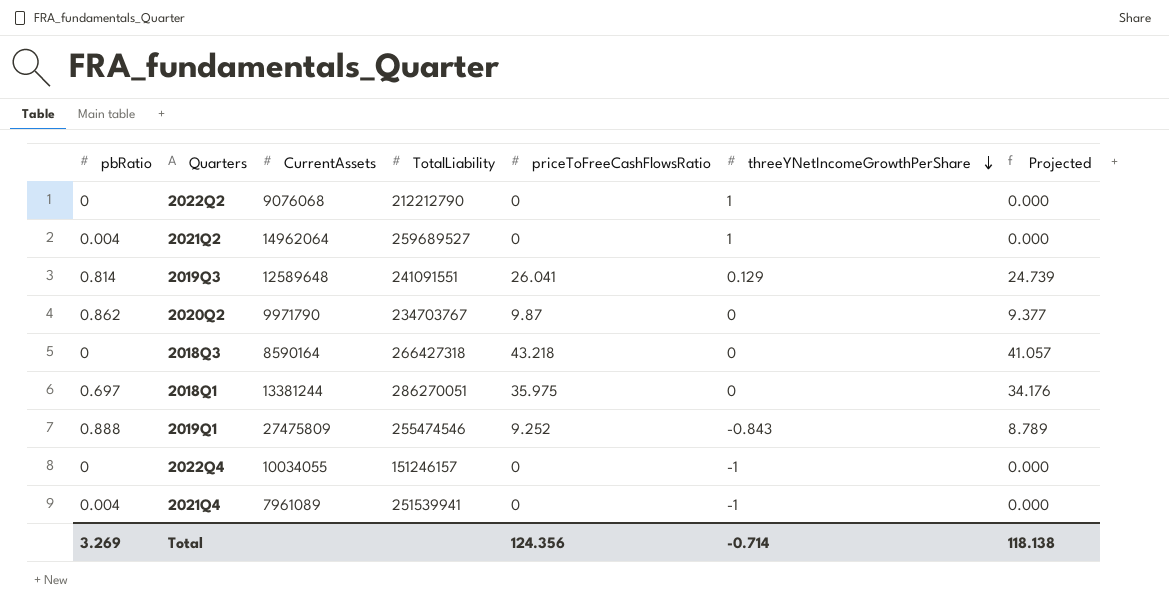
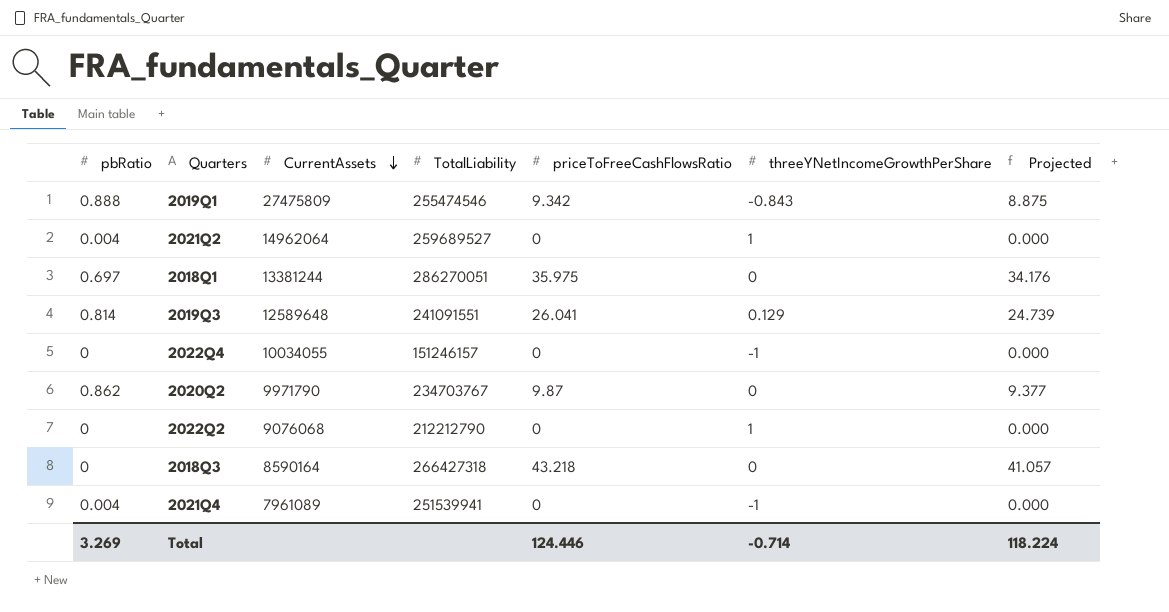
row order: threeYNetIncomeGrowthPerShare descending -> CurrentAssets descending
2019Q1 | priceToFreeCashFlowsRatio: 9.252 -> 9.342
2019Q1 | Projected: 8.789 -> 8.875
Total | priceToFreeCashFlowsRatio: 124.356 -> 124.446
Total | Projected: 118.138 -> 118.224

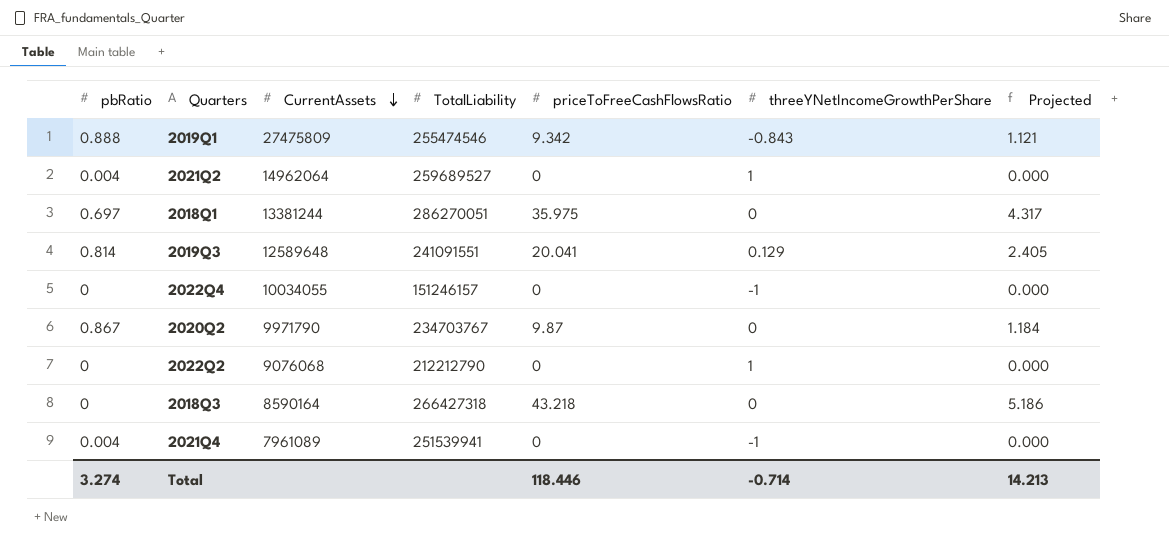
column Projected | formula: [priceToFreeCashFlowsRatio] * 0.95 -> [priceToFreeCashFlowsRatio] * 0.12
2019Q3 | priceToFreeCashFlowsRatio: 26.041 -> 20.041
2020Q2 | pbRatio: 0.862 -> 0.867
Total | pbRatio: 3.269 -> 3.274
Total | priceToFreeCashFlowsRatio: 124.446 -> 118.446
Total | Projected: 118.224 -> 14.213

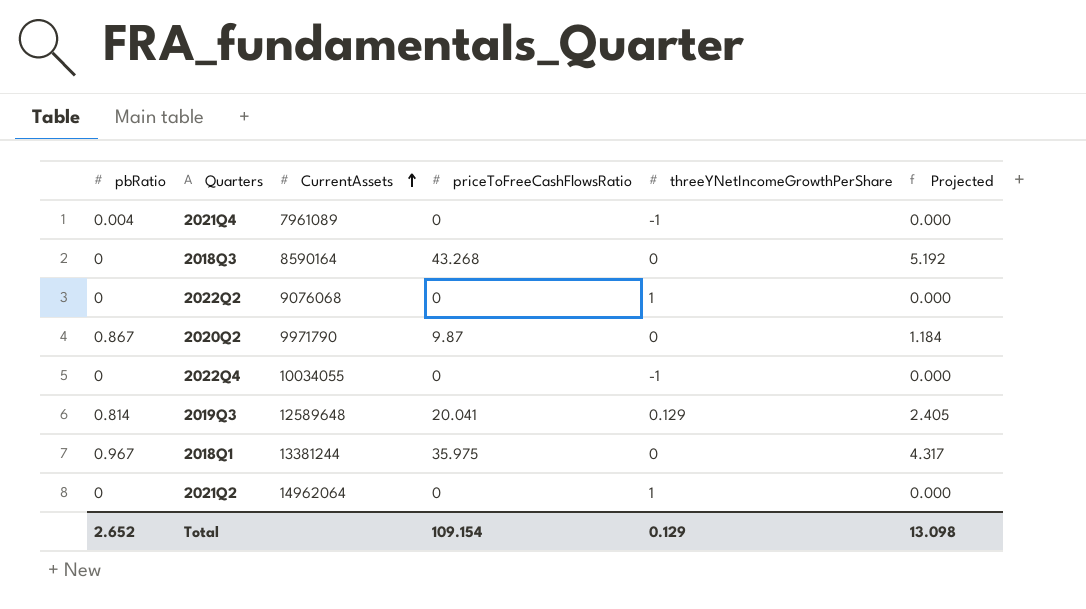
row order: CurrentAssets descending -> CurrentAssets ascending
column TotalLiability | position: 4 -> none
row 2019Q1: 0.888 | 27475809 | 255474546 | 9.342 | -0.843 | 1.121 -> none
2018Q3 | priceToFreeCashFlowsRatio: 43.218 -> 43.268
2018Q3 | Projected: 5.186 -> 5.192
2018Q1 | pbRatio: 0.697 -> 0.967
2021Q2 | pbRatio: 0.004 -> 0
Total | pbRatio: 3.274 -> 2.652
Total | priceToFreeCashFlowsRatio: 118.446 -> 109.154
Total | threeYNetIncomeGrowthPerShare: -0.714 -> 0.129
Total | Projected: 14.213 -> 13.098

